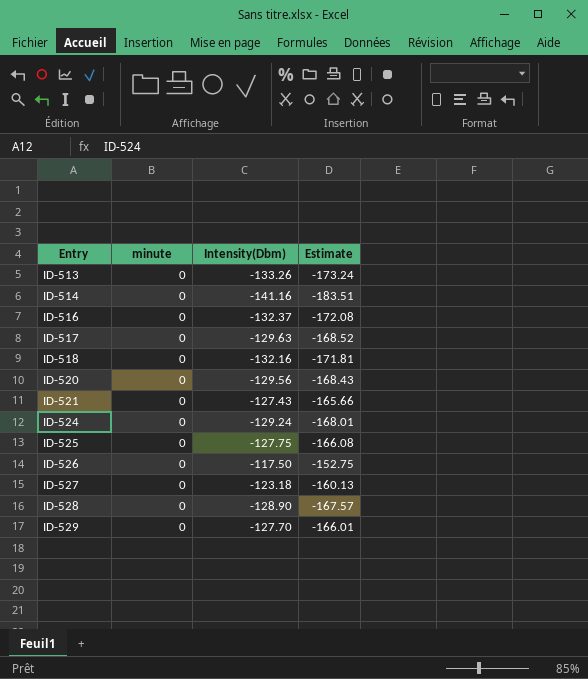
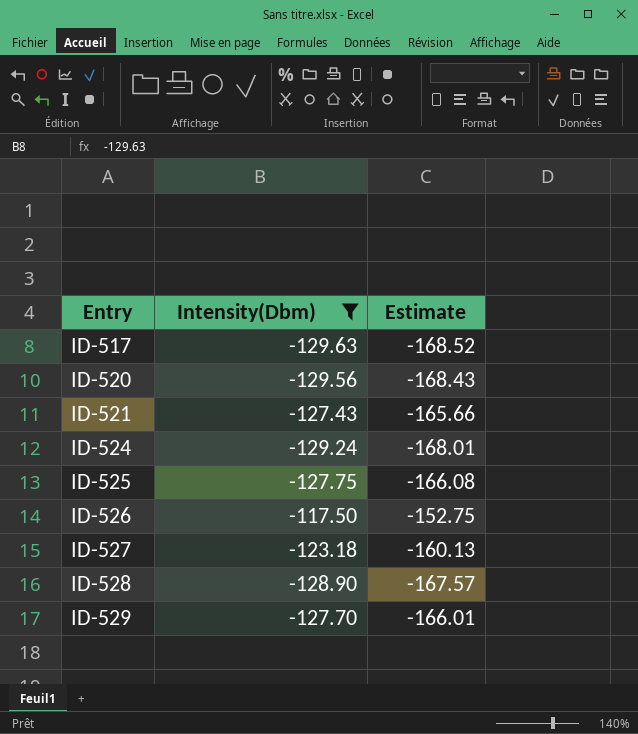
filter: none -> Intensity(Dbm) >= -129.63
column minute | position: 2 -> none

